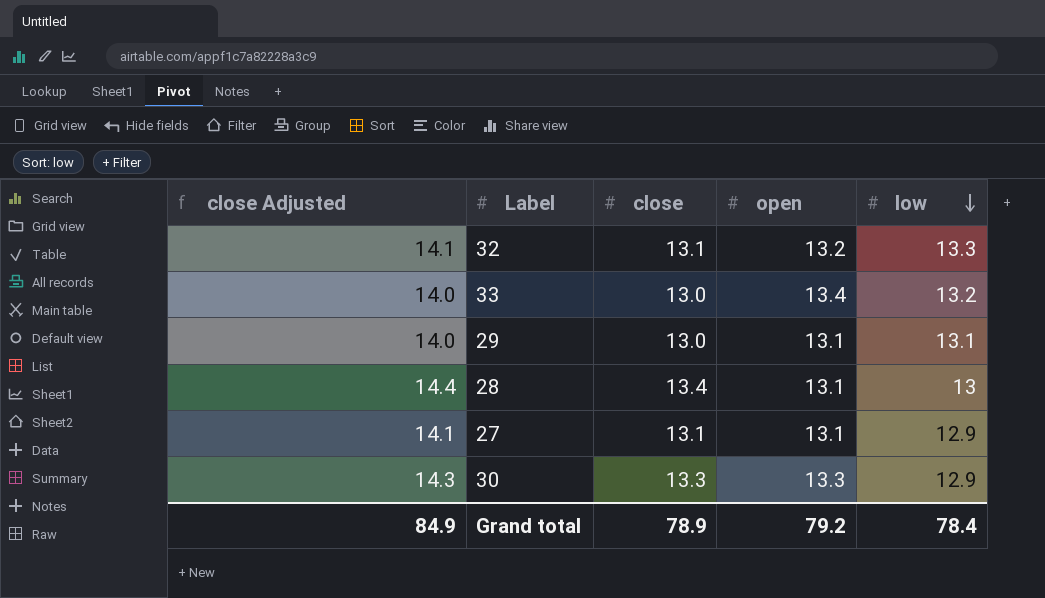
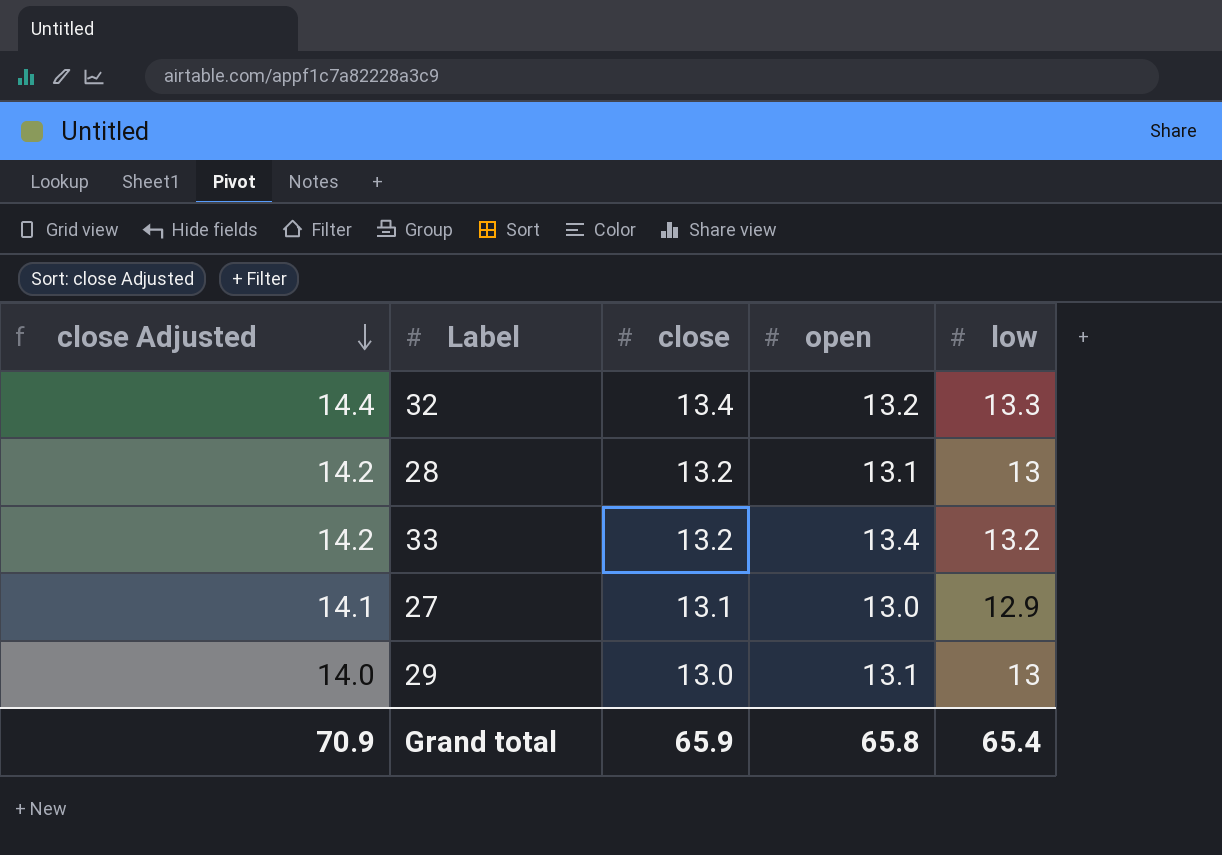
row order: low descending -> close Adjusted descending
row 30: 14.3 | 13.3 | 13.3 | 12.9 -> none
32 | close Adjusted: 14.1 -> 14.4
32 | close: 13.1 -> 13.4
28 | close Adjusted: 14.4 -> 14.2
28 | close: 13.4 -> 13.2
33 | close Adjusted: 14.0 -> 14.2
33 | close: 13.0 -> 13.2
27 | open: 13.1 -> 13.0
29 | low: 13.1 -> 13
Grand total | close Adjusted: 84.9 -> 70.9
Grand total | close: 78.9 -> 65.9
Grand total | open: 79.2 -> 65.8
Grand total | low: 78.4 -> 65.4

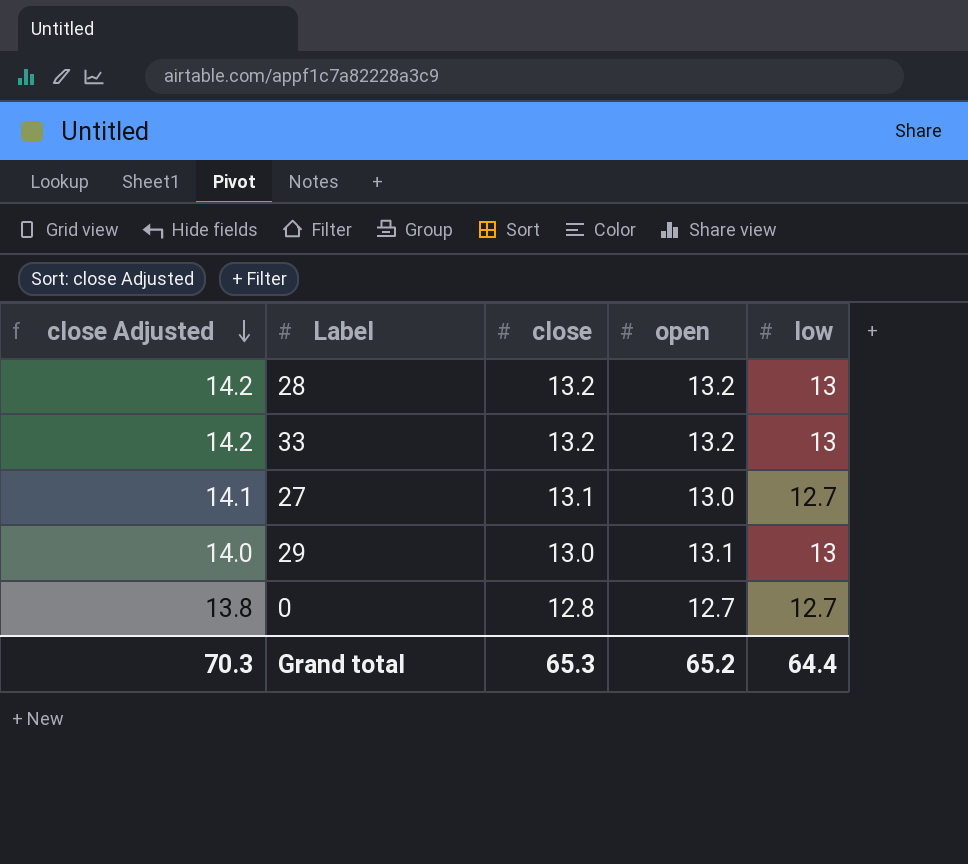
row 32: 14.4 | 13.4 | 13.2 | 13.3 -> none
28 | open: 13.1 -> 13.2
33 | open: 13.4 -> 13.2
33 | low: 13.2 -> 13
27 | low: 12.9 -> 12.7
row 0: none -> 13.8 | 12.8 | 12.7 | 12.7
Grand total | close Adjusted: 70.9 -> 70.3
Grand total | close: 65.9 -> 65.3
Grand total | open: 65.8 -> 65.2
Grand total | low: 65.4 -> 64.4

